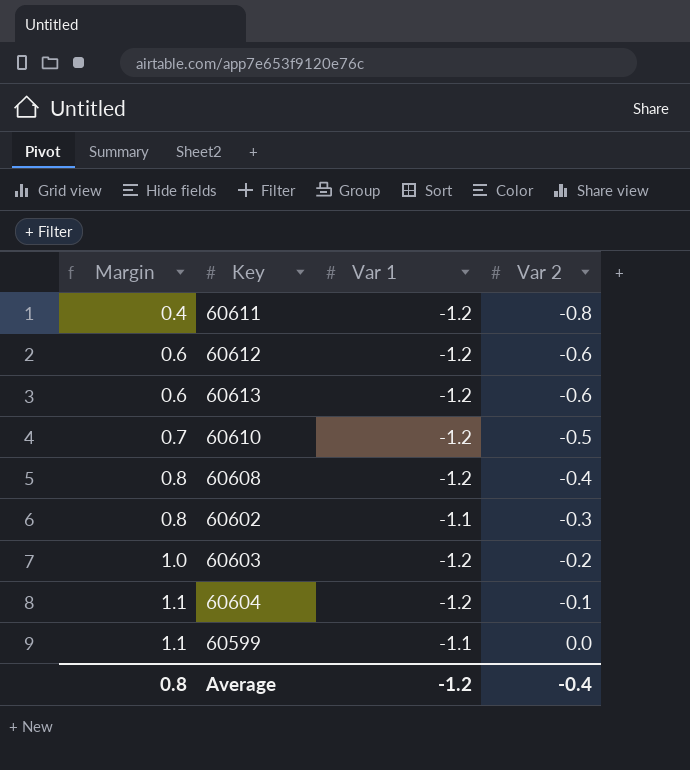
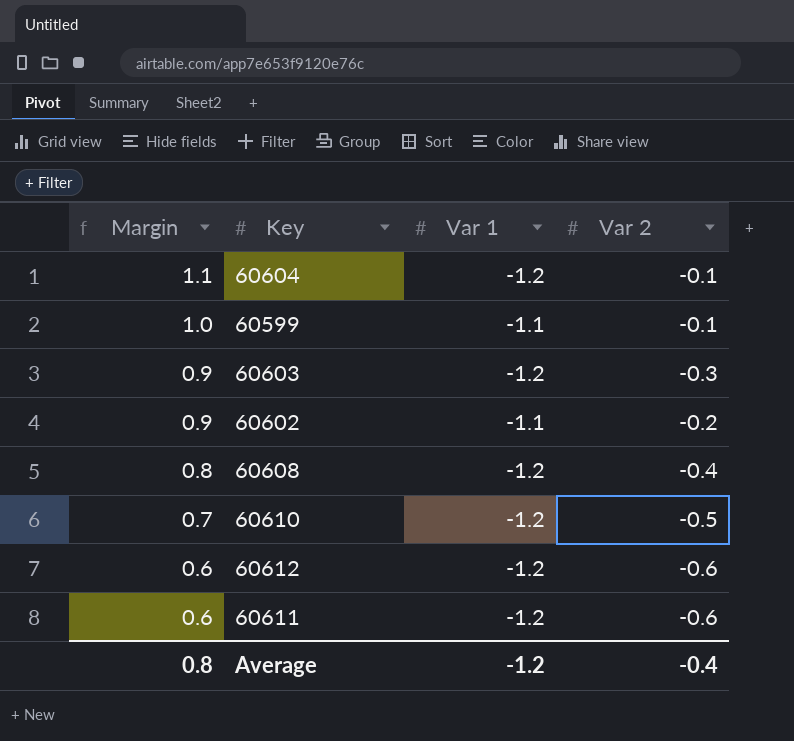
row order: Margin ascending -> Margin descending
row 60613: 0.6 | -1.2 | -0.6 -> none
60599 | Margin: 1.1 -> 1.0
60599 | Var 2: 0.0 -> -0.1
60603 | Margin: 1.0 -> 0.9
60603 | Var 2: -0.2 -> -0.3
60602 | Margin: 0.8 -> 0.9
60602 | Var 2: -0.3 -> -0.2
60611 | Margin: 0.4 -> 0.6
60611 | Var 2: -0.8 -> -0.6

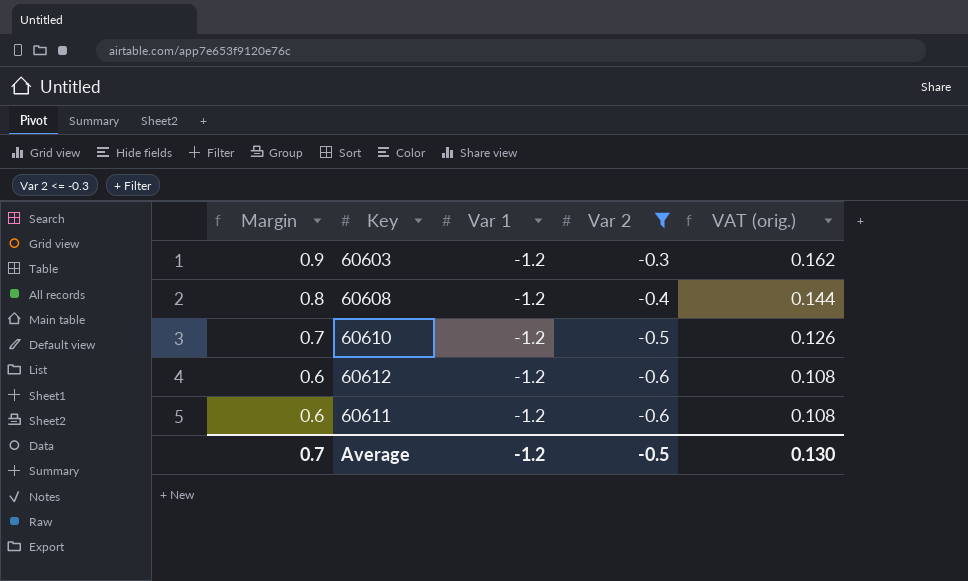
filter: none -> Var 2 <= -0.3
column VAT (orig.) | formula: none -> [Margin] * 0.18
Average | Margin: 0.8 -> 0.7
Average | Var 2: -0.4 -> -0.5

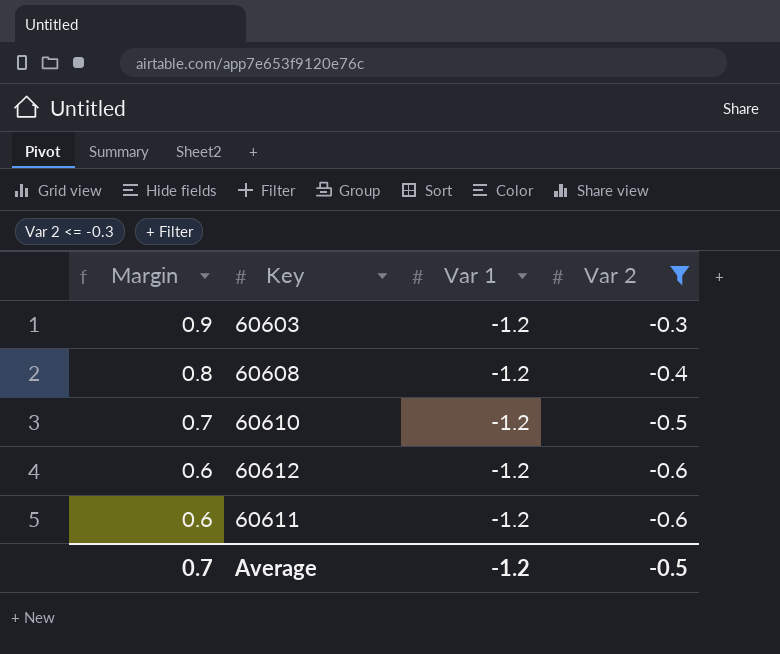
column VAT (orig.) | formula: [Margin] * 0.18 -> none

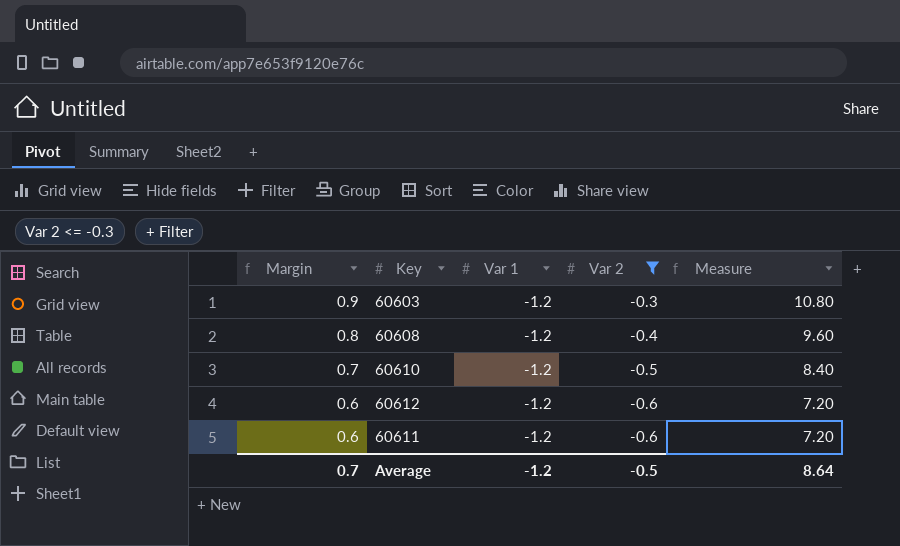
column Measure | formula: none -> [Margin] * 12

